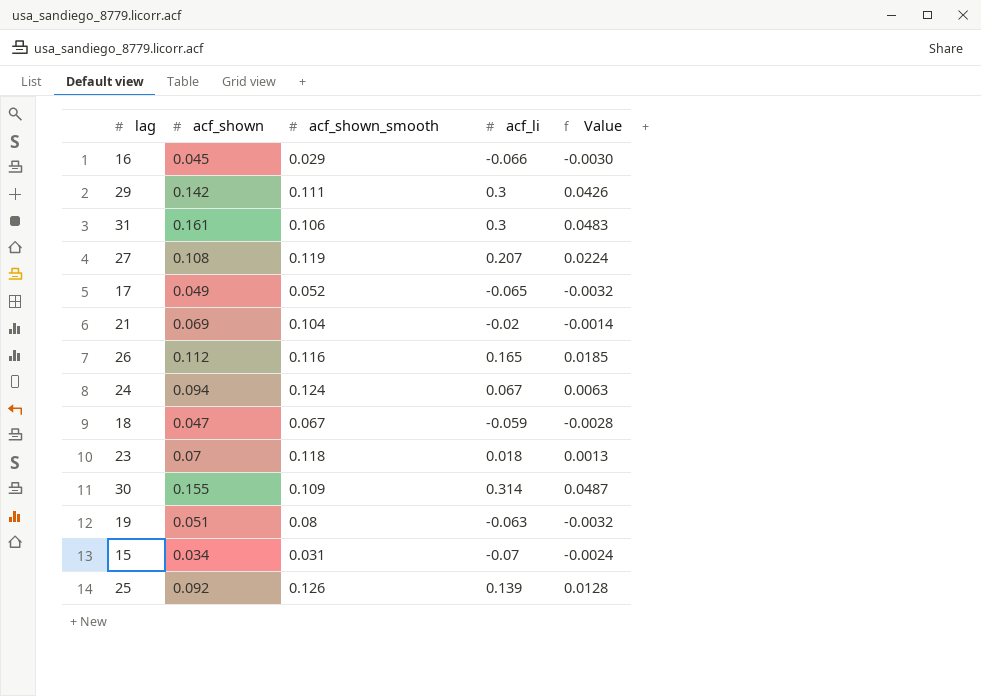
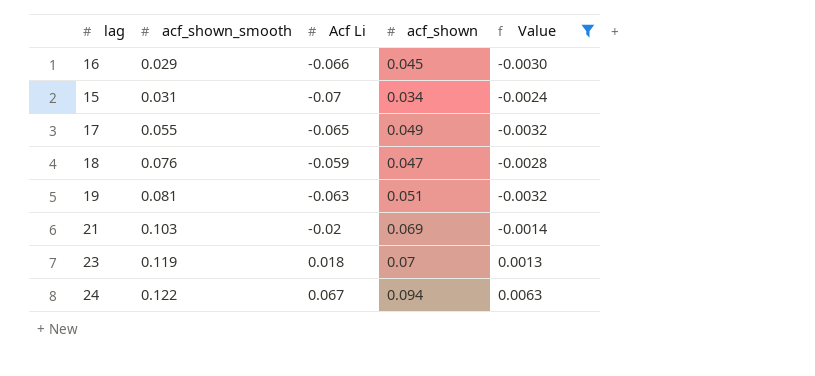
filter: none -> Value <= 0.0063
row order: none -> acf_shown_smooth ascending
column name: acf_li -> Acf Li
column acf_shown | position: 2 -> 4
17 | acf_shown_smooth: 0.052 -> 0.055
18 | acf_shown_smooth: 0.067 -> 0.076
19 | acf_shown_smooth: 0.08 -> 0.081
21 | acf_shown_smooth: 0.104 -> 0.103
23 | acf_shown_smooth: 0.118 -> 0.119
24 | acf_shown_smooth: 0.124 -> 0.122

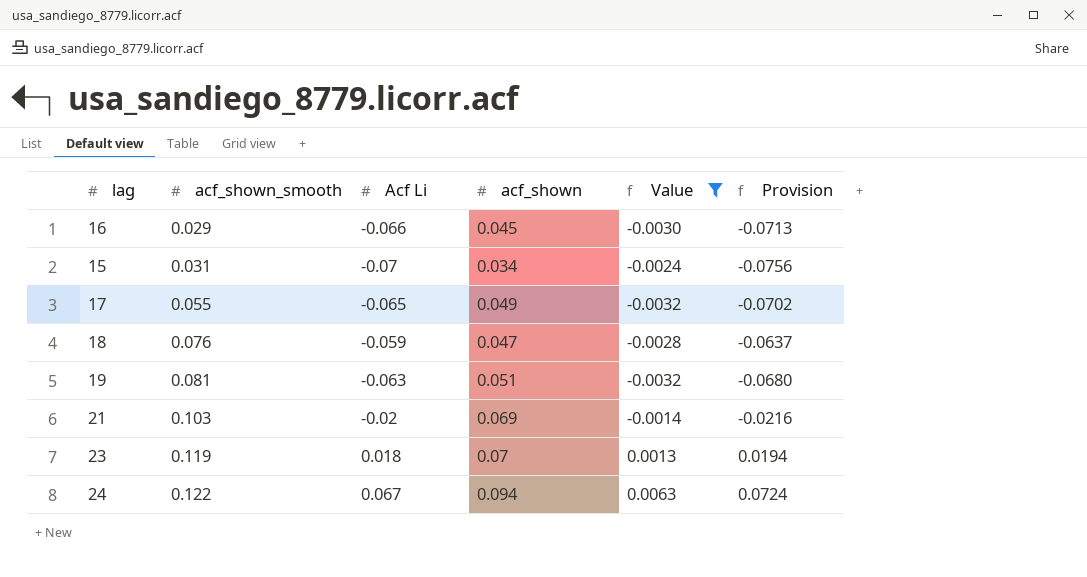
column Provision | formula: none -> [Acf Li] * 1.08

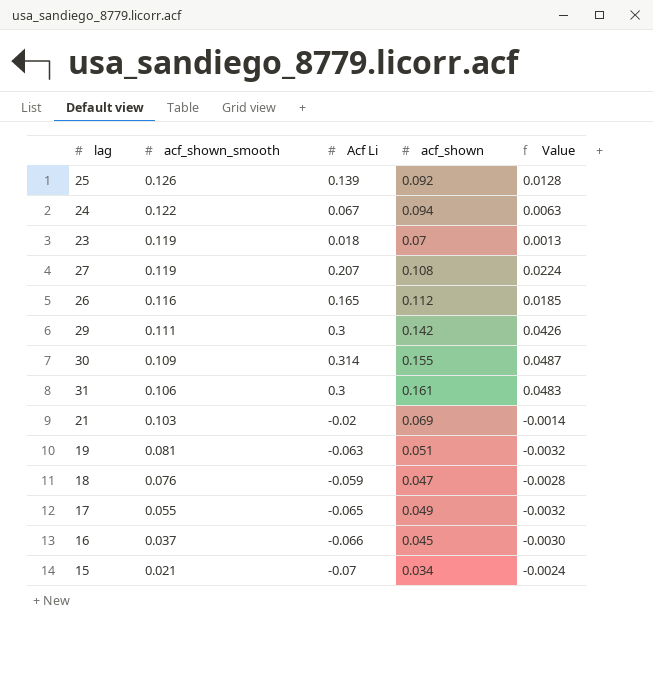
filter: Value <= 0.0063 -> none
row order: acf_shown_smooth ascending -> acf_shown_smooth descending
column Provision | formula: [Acf Li] * 1.08 -> none
16 | acf_shown_smooth: 0.029 -> 0.037
15 | acf_shown_smooth: 0.031 -> 0.021

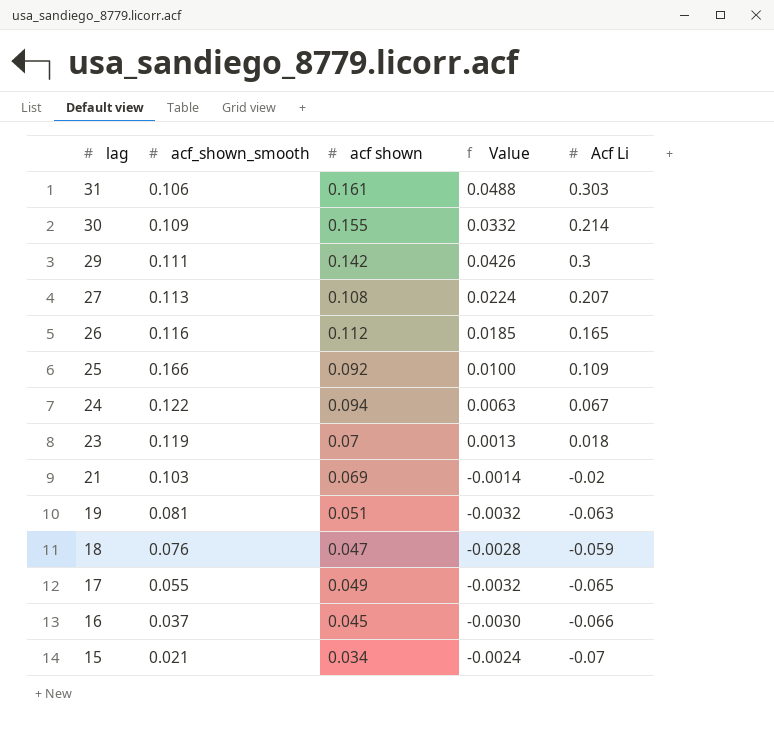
row order: acf_shown_smooth descending -> lag descending
column name: acf_shown -> acf shown
column Acf Li | position: 3 -> 5
31 | Value: 0.0483 -> 0.0488
31 | Acf Li: 0.3 -> 0.303
30 | Value: 0.0487 -> 0.0332
30 | Acf Li: 0.314 -> 0.214
27 | acf_shown_smooth: 0.119 -> 0.113
25 | acf_shown_smooth: 0.126 -> 0.166
25 | Value: 0.0128 -> 0.0100
25 | Acf Li: 0.139 -> 0.109

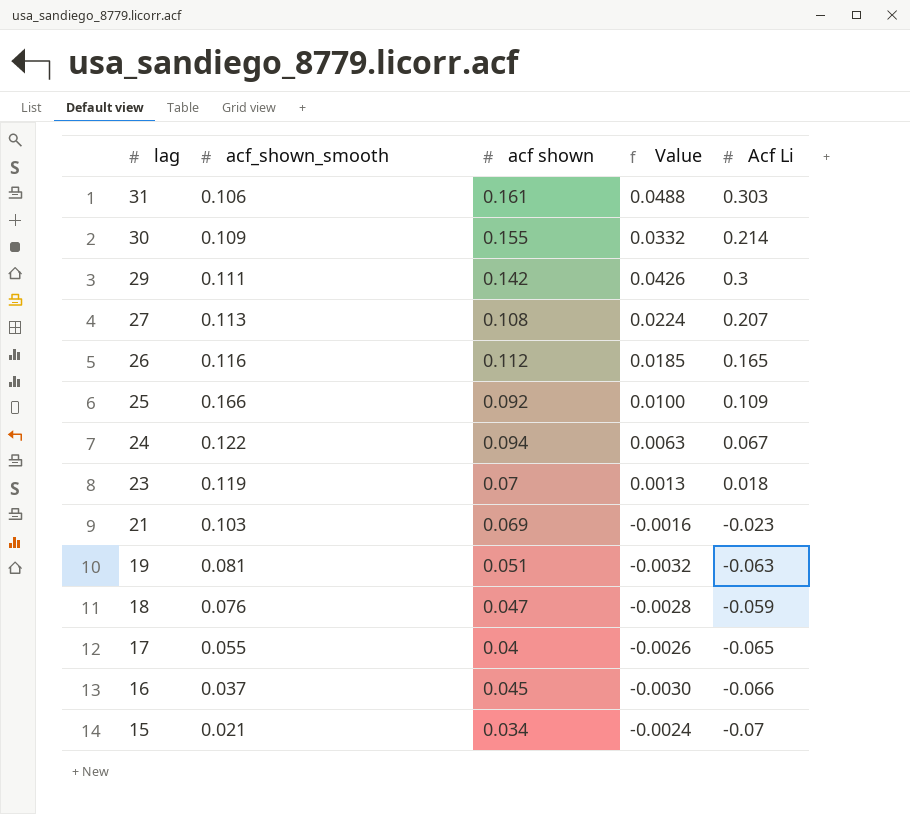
21 | Value: -0.0014 -> -0.0016
21 | Acf Li: -0.02 -> -0.023
17 | acf shown: 0.049 -> 0.04
17 | Value: -0.0032 -> -0.0026

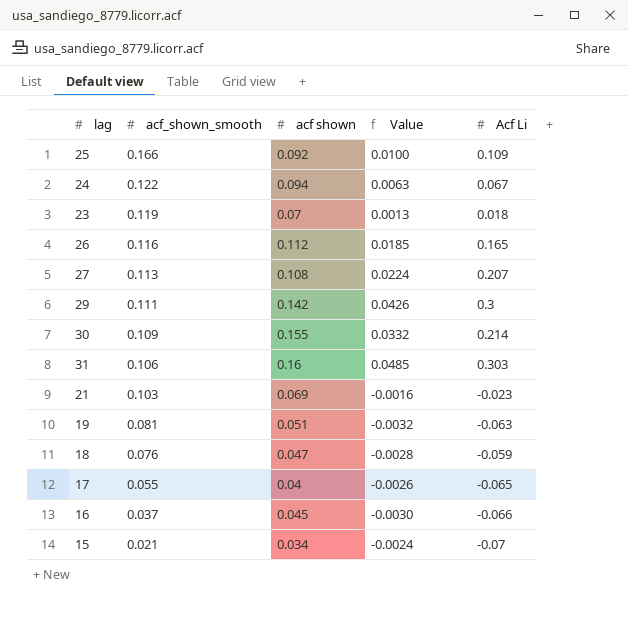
row order: lag descending -> acf_shown_smooth descending
31 | acf shown: 0.161 -> 0.16
31 | Value: 0.0488 -> 0.0485

